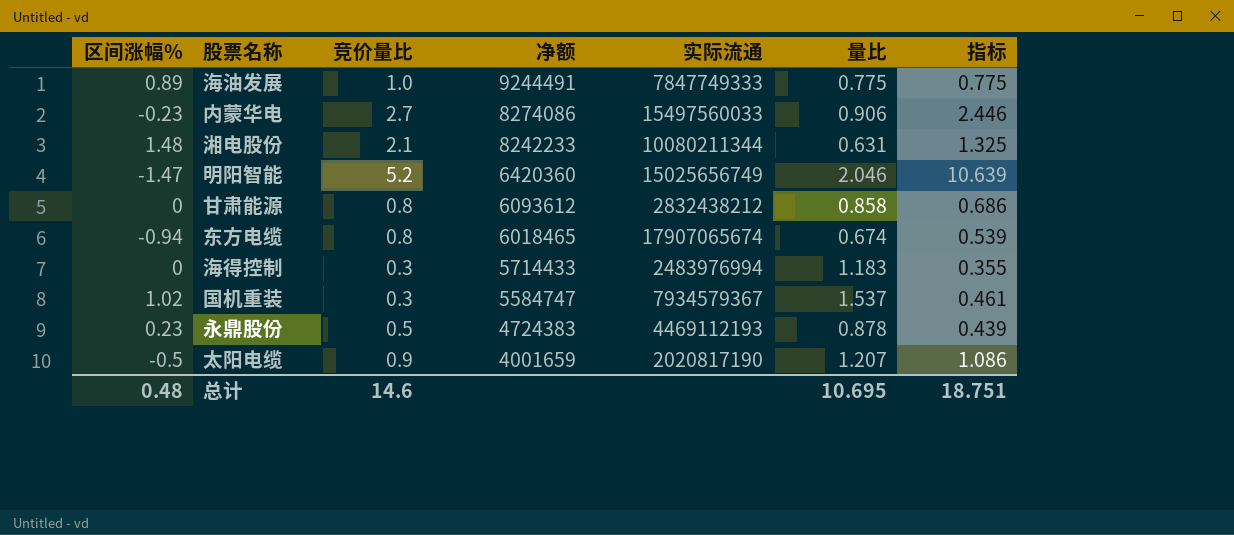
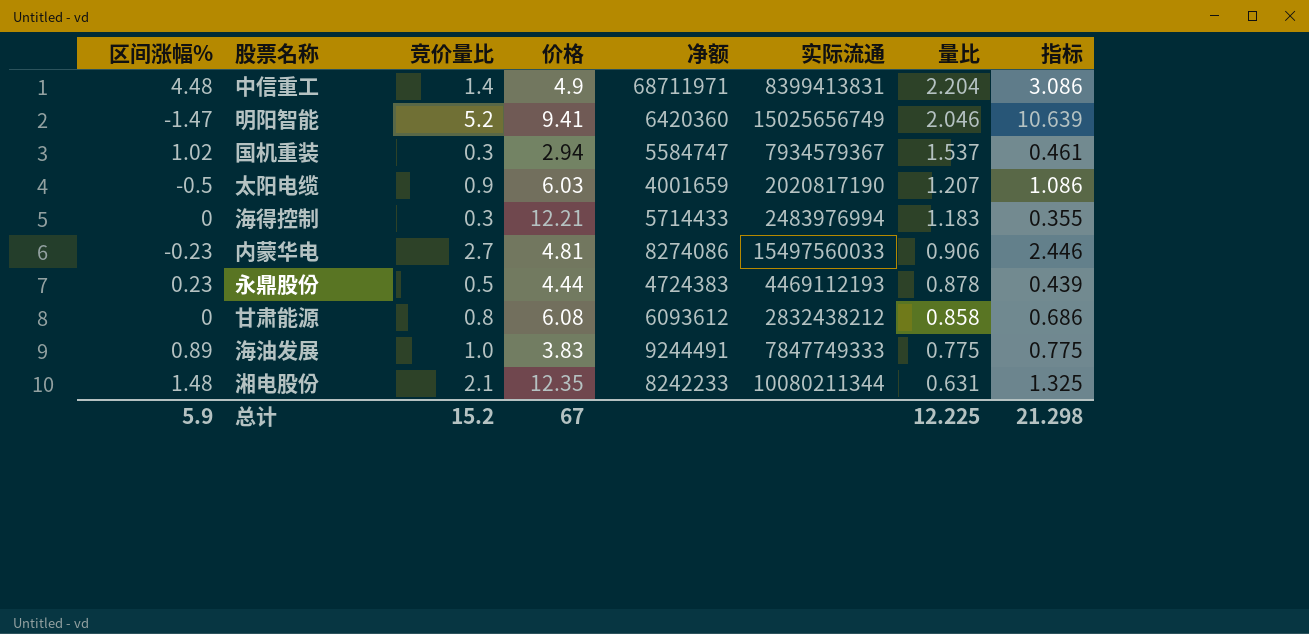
row order: 净额 descending -> 量比 descending
column 价格 | position: none -> 4
row 东方电缆: -0.94 | 0.8 | 6018465 | 17907065674 | 0.674 | 0.539 -> none
row 中信重工: none -> 4.48 | 1.4 | 4.9 | 68711971 | 8399413831 | 2.204 | 3.086
总计 | 区间涨幅%: 0.48 -> 5.9
总计 | 竞价量比: 14.6 -> 15.2
总计 | 量比: 10.695 -> 12.225
总计 | 指标: 18.751 -> 21.298

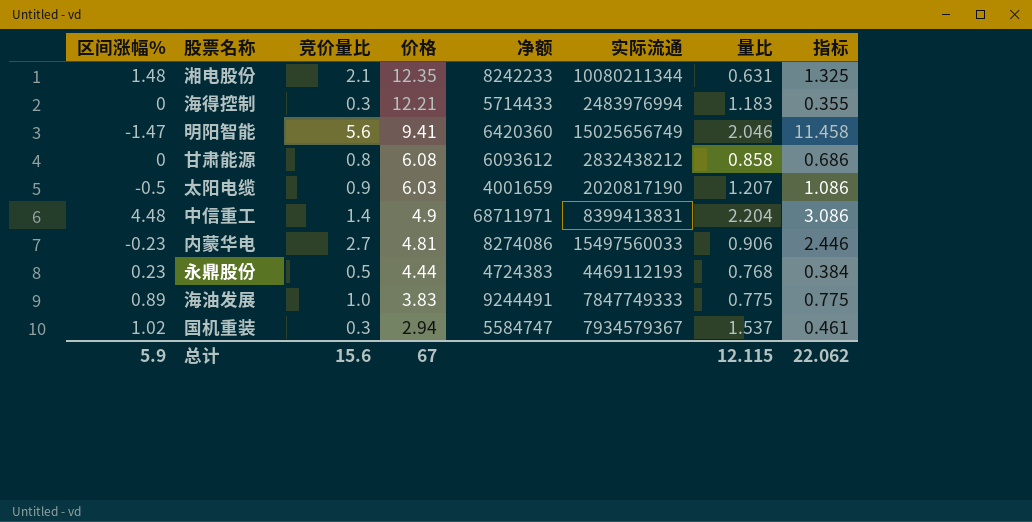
row order: 量比 descending -> 价格 descending
明阳智能 | 竞价量比: 5.2 -> 5.6
明阳智能 | 指标: 10.639 -> 11.458
永鼎股份 | 量比: 0.878 -> 0.768
永鼎股份 | 指标: 0.439 -> 0.384
总计 | 竞价量比: 15.2 -> 15.6
总计 | 量比: 12.225 -> 12.115
总计 | 指标: 21.298 -> 22.062

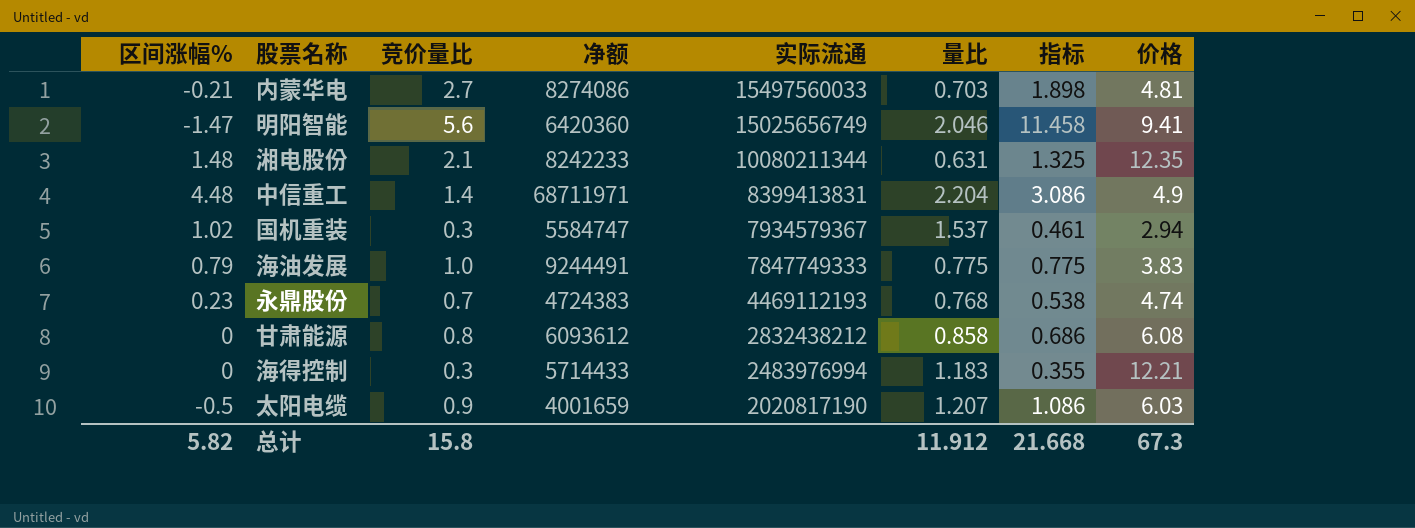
row order: 价格 descending -> 实际流通 descending
column 价格 | position: 4 -> 8
内蒙华电 | 区间涨幅%: -0.23 -> -0.21
内蒙华电 | 量比: 0.906 -> 0.703
内蒙华电 | 指标: 2.446 -> 1.898
海油发展 | 区间涨幅%: 0.89 -> 0.79
永鼎股份 | 竞价量比: 0.5 -> 0.7
永鼎股份 | 指标: 0.384 -> 0.538
永鼎股份 | 价格: 4.44 -> 4.74
总计 | 区间涨幅%: 5.9 -> 5.82
总计 | 竞价量比: 15.6 -> 15.8
总计 | 量比: 12.115 -> 11.912
总计 | 指标: 22.062 -> 21.668
总计 | 价格: 67 -> 67.3

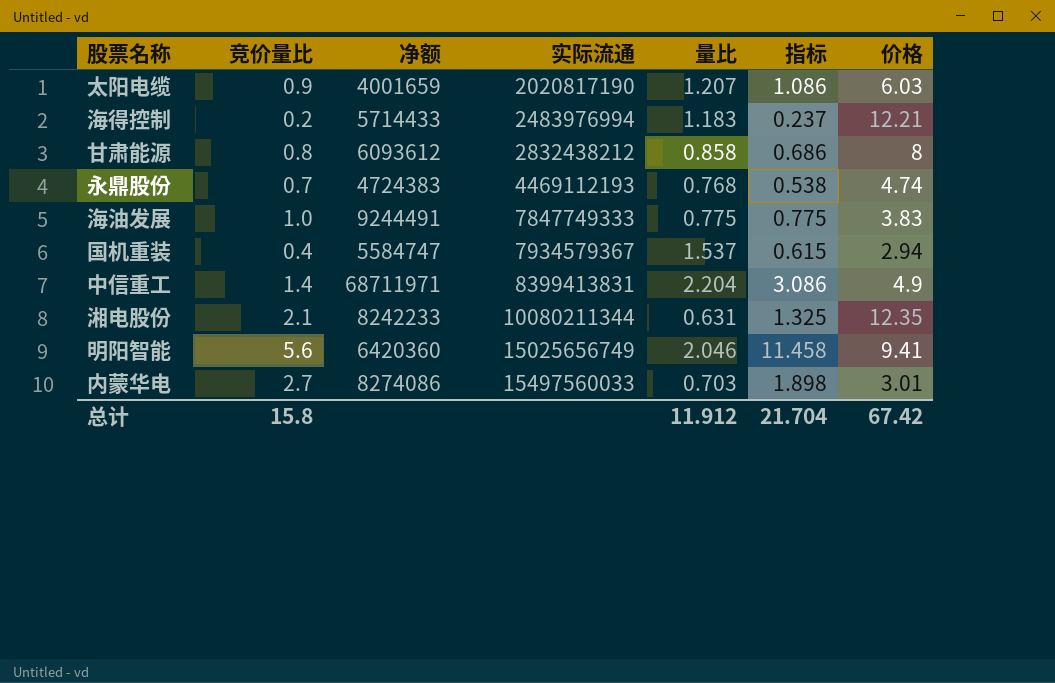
row order: 实际流通 descending -> 实际流通 ascending
column 区间涨幅% | position: 1 -> none
海得控制 | 竞价量比: 0.3 -> 0.2
海得控制 | 指标: 0.355 -> 0.237
甘肃能源 | 价格: 6.08 -> 8
国机重装 | 竞价量比: 0.3 -> 0.4
国机重装 | 指标: 0.461 -> 0.615
内蒙华电 | 价格: 4.81 -> 3.01
总计 | 指标: 21.668 -> 21.704
总计 | 价格: 67.3 -> 67.42

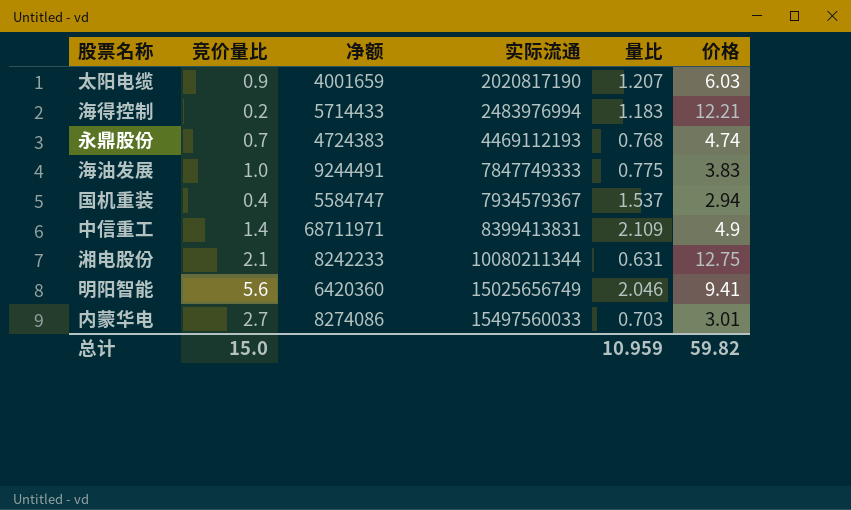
column 指标 | formula: [竞价量比] * [量比] -> none
row 甘肃能源: 0.8 | 6093612 | 2832438212 | 0.858 | 0.686 | 8 -> none
中信重工 | 量比: 2.204 -> 2.109
湘电股份 | 价格: 12.35 -> 12.75
总计 | 竞价量比: 15.8 -> 15.0
总计 | 量比: 11.912 -> 10.959
总计 | 价格: 67.42 -> 59.82

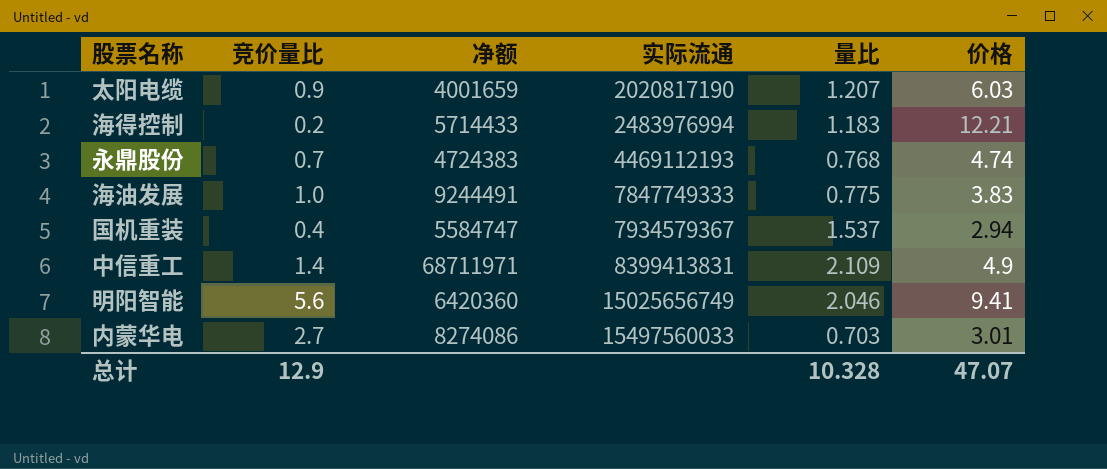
row 湘电股份: 2.1 | 8242233 | 10080211344 | 0.631 | 12.75 -> none
总计 | 竞价量比: 15.0 -> 12.9
总计 | 量比: 10.959 -> 10.328
总计 | 价格: 59.82 -> 47.07

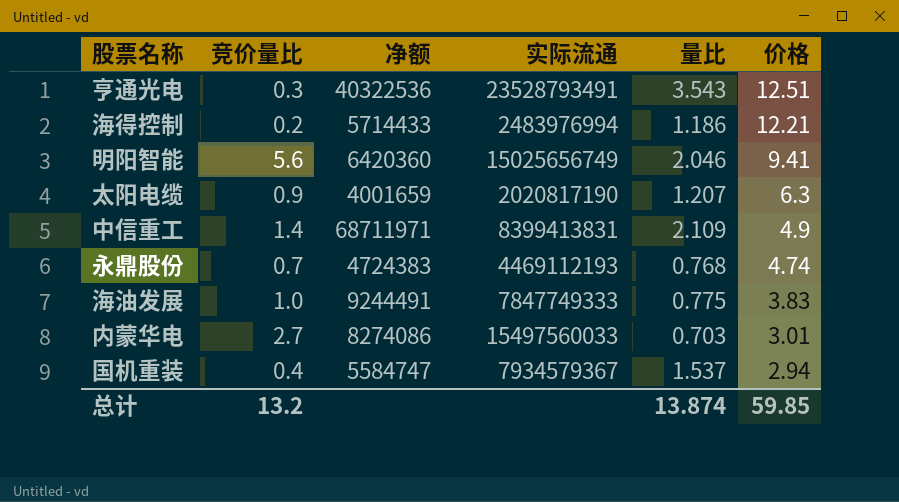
row order: 实际流通 ascending -> 价格 descending
row 亨通光电: none -> 0.3 | 40322536 | 23528793491 | 3.543 | 12.51
海得控制 | 量比: 1.183 -> 1.186
太阳电缆 | 价格: 6.03 -> 6.3
总计 | 竞价量比: 12.9 -> 13.2
总计 | 量比: 10.328 -> 13.874
总计 | 价格: 47.07 -> 59.85

